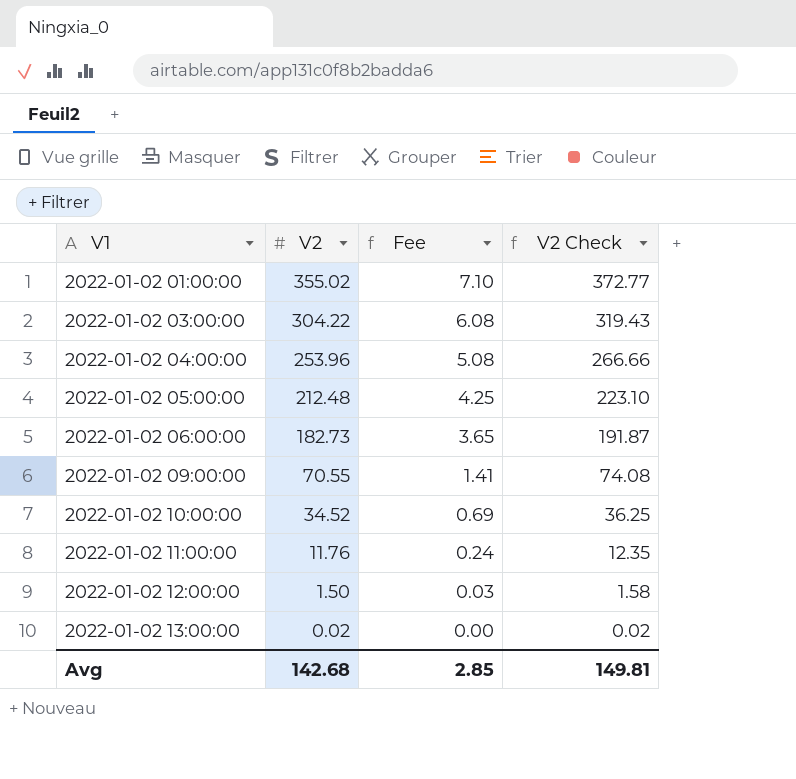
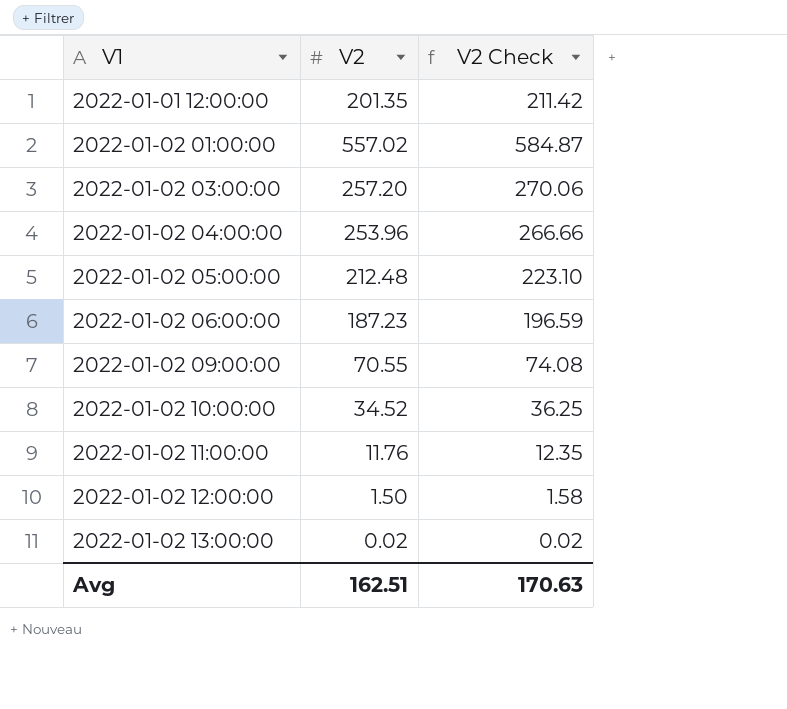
column Fee | formula: [V2] * 0.02 -> none
row 2022-01-01 12:00:00: none -> 201.35 | 211.42
2022-01-02 01:00:00 | V2: 355.02 -> 557.02
2022-01-02 01:00:00 | V2 Check: 372.77 -> 584.87
2022-01-02 03:00:00 | V2: 304.22 -> 257.20
2022-01-02 03:00:00 | V2 Check: 319.43 -> 270.06
2022-01-02 06:00:00 | V2: 182.73 -> 187.23
2022-01-02 06:00:00 | V2 Check: 191.87 -> 196.59
Avg | V2: 142.68 -> 162.51
Avg | V2 Check: 149.81 -> 170.63

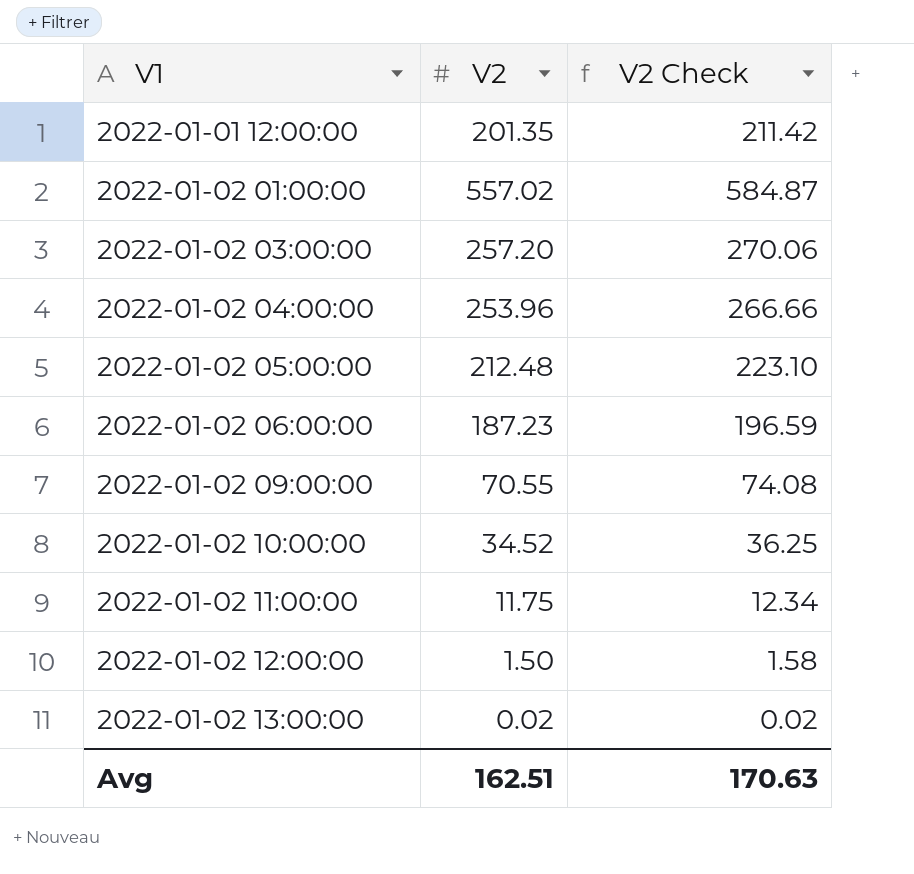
2022-01-02 11:00:00 | V2: 11.76 -> 11.75
2022-01-02 11:00:00 | V2 Check: 12.35 -> 12.34

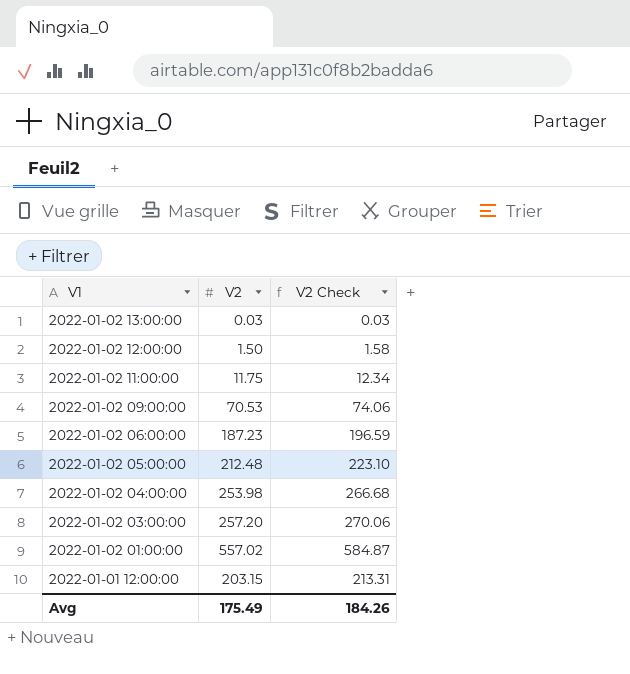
row order: V1 ascending -> V1 descending
row 2022-01-02 10:00:00: 34.52 | 36.25 -> none
2022-01-02 13:00:00 | V2: 0.02 -> 0.03
2022-01-02 13:00:00 | V2 Check: 0.02 -> 0.03
2022-01-02 09:00:00 | V2: 70.55 -> 70.53
2022-01-02 09:00:00 | V2 Check: 74.08 -> 74.06
2022-01-02 04:00:00 | V2: 253.96 -> 253.98
2022-01-02 04:00:00 | V2 Check: 266.66 -> 266.68
2022-01-01 12:00:00 | V2: 201.35 -> 203.15
2022-01-01 12:00:00 | V2 Check: 211.42 -> 213.31
Avg | V2: 162.51 -> 175.49
Avg | V2 Check: 170.63 -> 184.26

